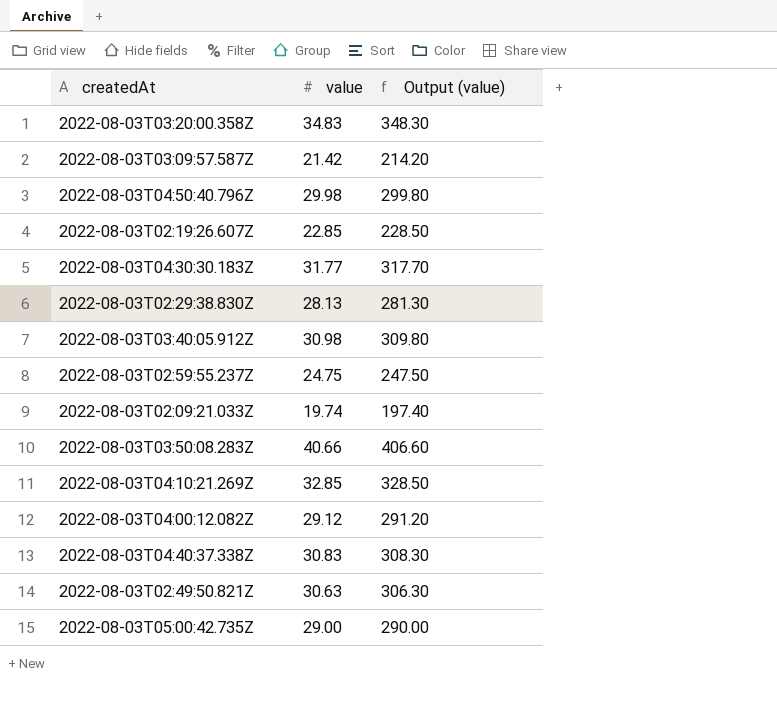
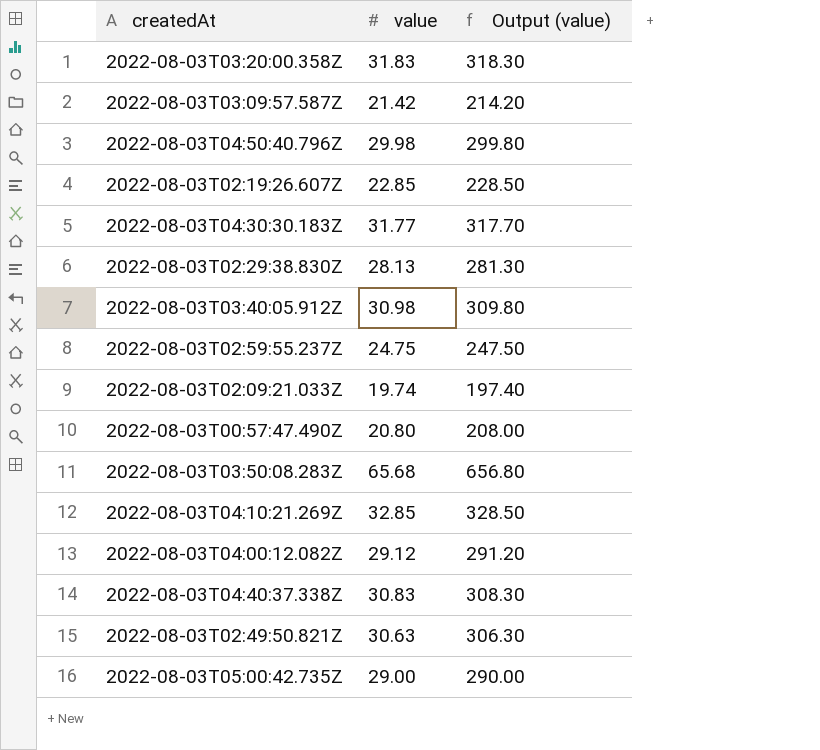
2022-08-03T03:20:00.358Z | value: 34.83 -> 31.83
2022-08-03T03:20:00.358Z | Output (value): 348.30 -> 318.30
row 2022-08-03T00:57:47.490Z: none -> 20.80 | 208.00
2022-08-03T03:50:08.283Z | value: 40.66 -> 65.68
2022-08-03T03:50:08.283Z | Output (value): 406.60 -> 656.80

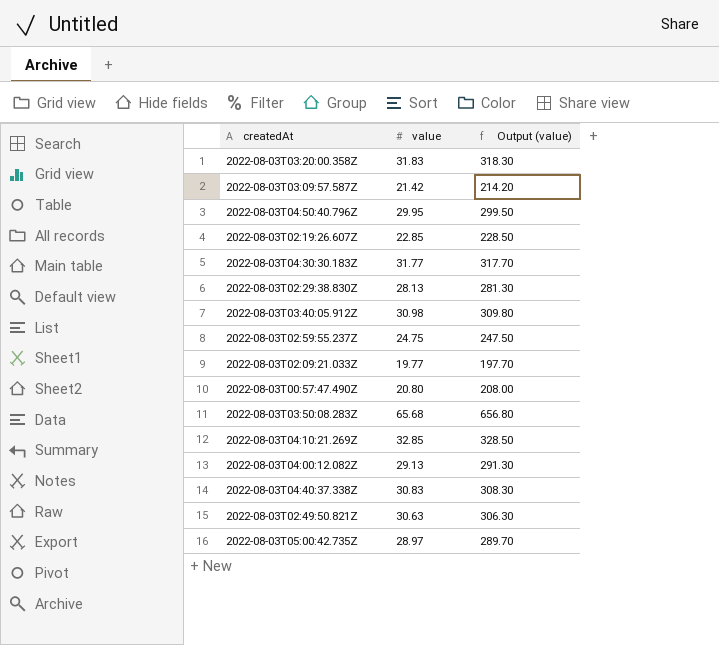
2022-08-03T04:50:40.796Z | value: 29.98 -> 29.95
2022-08-03T04:50:40.796Z | Output (value): 299.80 -> 299.50
2022-08-03T02:09:21.033Z | value: 19.74 -> 19.77
2022-08-03T02:09:21.033Z | Output (value): 197.40 -> 197.70
2022-08-03T04:00:12.082Z | value: 29.12 -> 29.13
2022-08-03T04:00:12.082Z | Output (value): 291.20 -> 291.30
2022-08-03T05:00:42.735Z | value: 29.00 -> 28.97
2022-08-03T05:00:42.735Z | Output (value): 290.00 -> 289.70

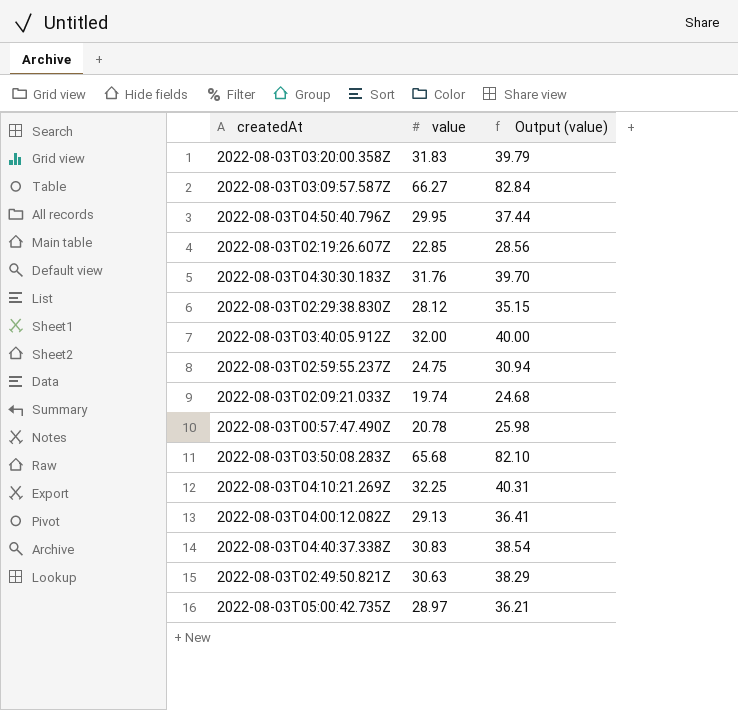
column Output (value) | formula: [value] * 10 -> [value] * 1.25
2022-08-03T03:09:57.587Z | value: 21.42 -> 66.27
2022-08-03T04:30:30.183Z | value: 31.77 -> 31.76
2022-08-03T02:29:38.830Z | value: 28.13 -> 28.12
2022-08-03T03:40:05.912Z | value: 30.98 -> 32.00
2022-08-03T02:09:21.033Z | value: 19.77 -> 19.74
2022-08-03T00:57:47.490Z | value: 20.80 -> 20.78
2022-08-03T04:10:21.269Z | value: 32.85 -> 32.25

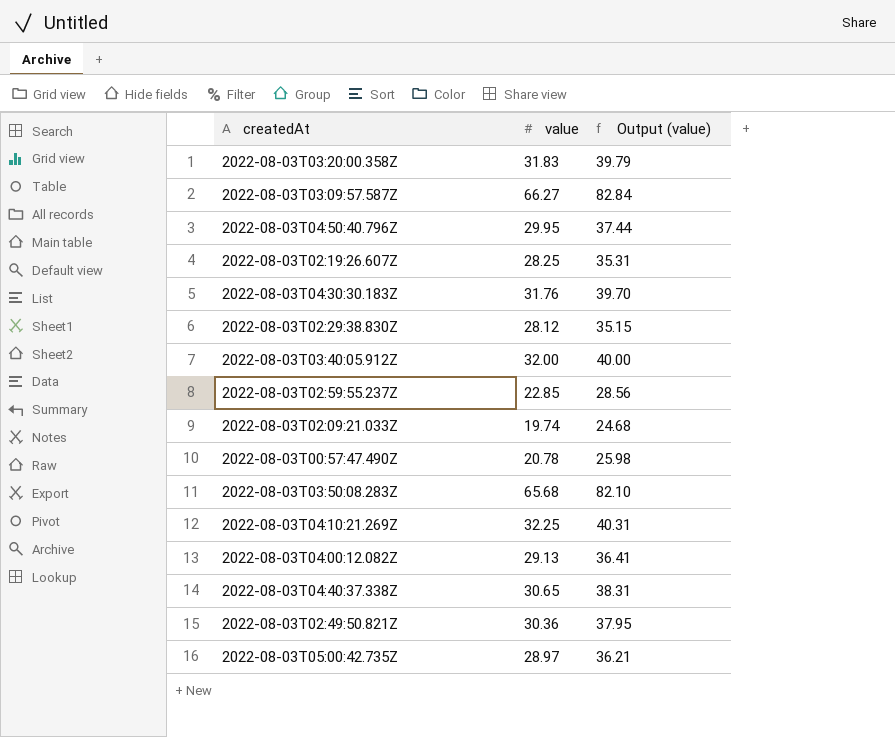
2022-08-03T02:19:26.607Z | value: 22.85 -> 28.25
2022-08-03T02:19:26.607Z | Output (value): 28.56 -> 35.31
2022-08-03T02:59:55.237Z | value: 24.75 -> 22.85
2022-08-03T02:59:55.237Z | Output (value): 30.94 -> 28.56
2022-08-03T04:40:37.338Z | value: 30.83 -> 30.65
2022-08-03T04:40:37.338Z | Output (value): 38.54 -> 38.31
2022-08-03T02:49:50.821Z | value: 30.63 -> 30.36
2022-08-03T02:49:50.821Z | Output (value): 38.29 -> 37.95

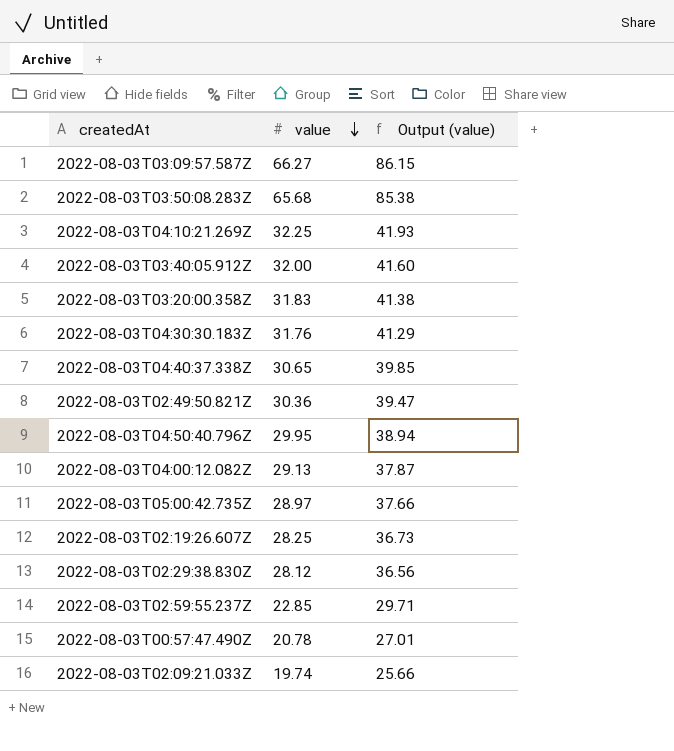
row order: none -> value descending
column Output (value) | formula: [value] * 1.25 -> [value] * 1.3

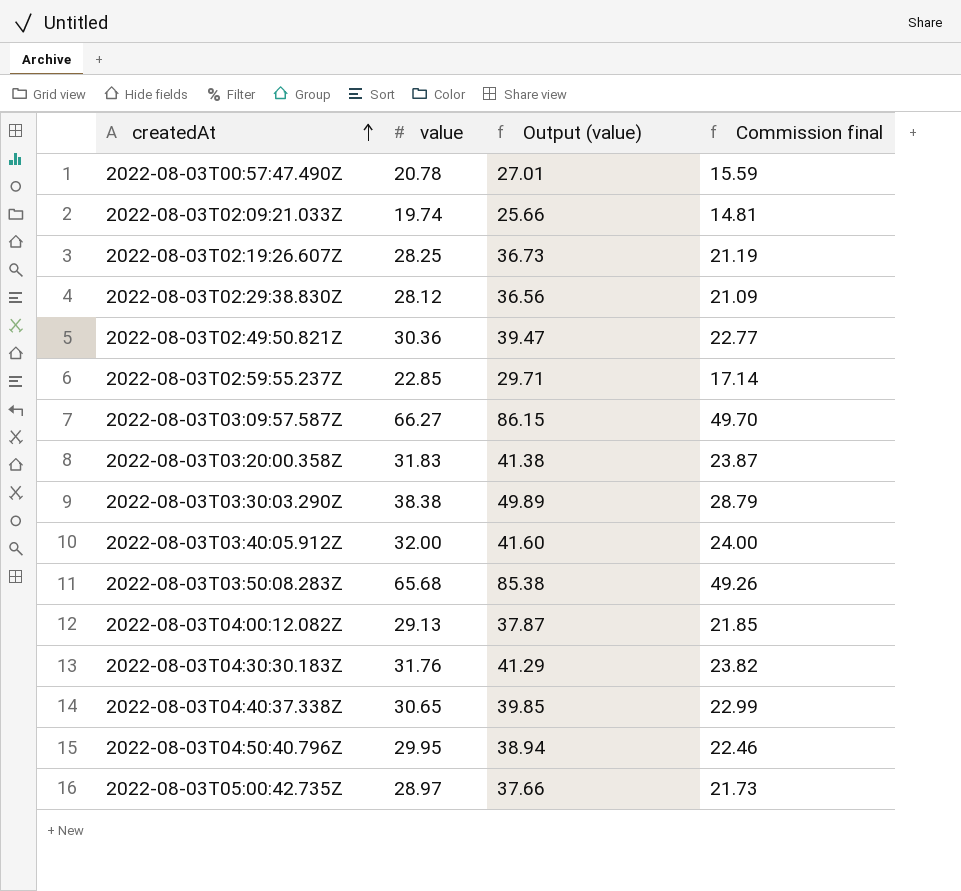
row order: value descending -> createdAt ascending
column Commission final | formula: none -> [value] * 0.75
row 2022-08-03T04:10:21.269Z: 32.25 | 41.93 -> none
row 2022-08-03T03:30:03.290Z: none -> 38.38 | 49.89 | 28.79

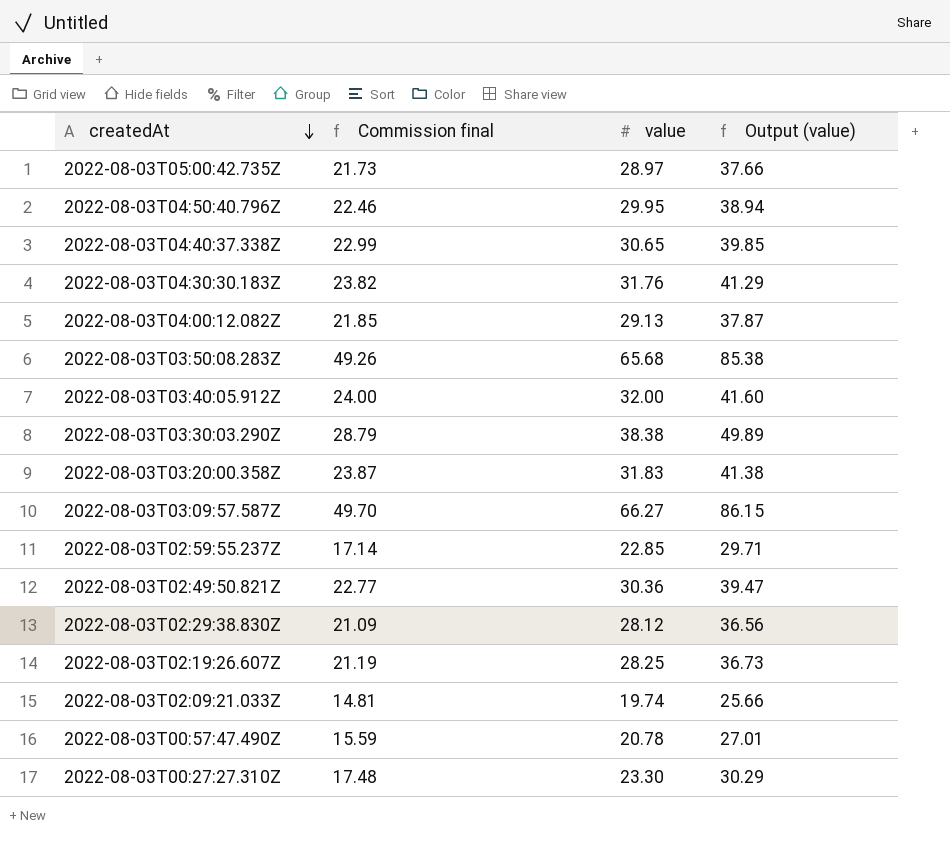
row order: createdAt ascending -> createdAt descending
column Commission final | position: 4 -> 2
row 2022-08-03T00:27:27.310Z: none -> 17.48 | 23.30 | 30.29

